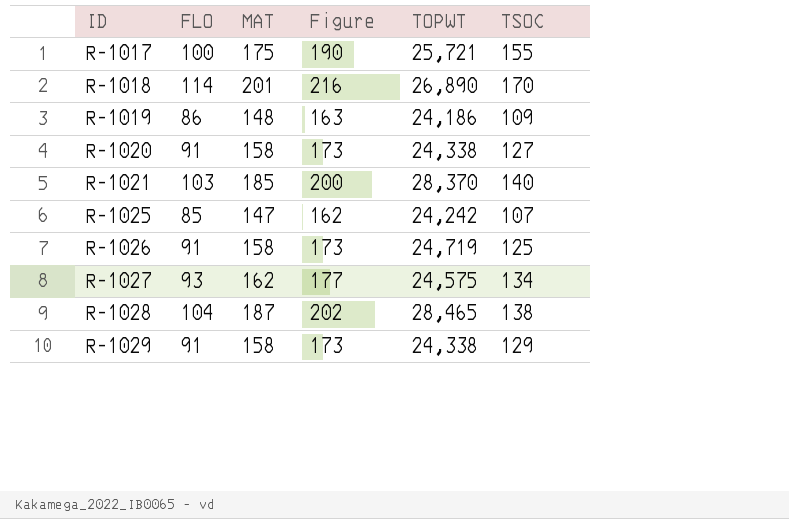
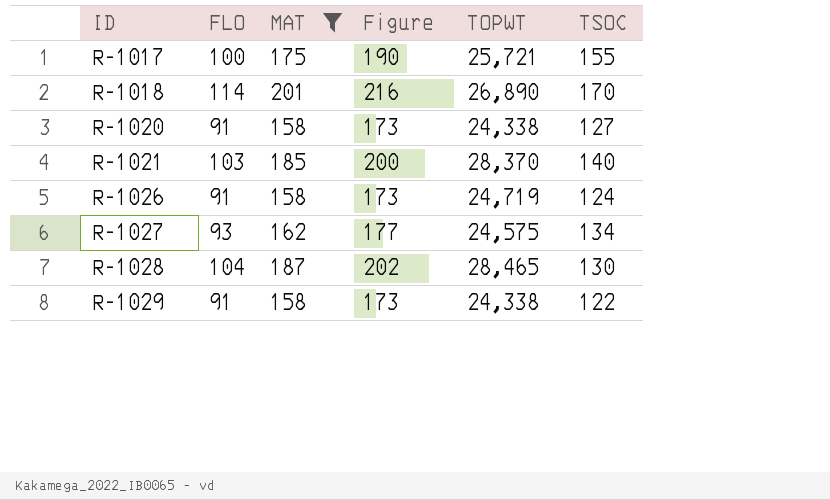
filter: none -> MAT >= 158
R-1026 | TSOC: 125 -> 124
R-1028 | TSOC: 138 -> 130
R-1029 | TSOC: 129 -> 122

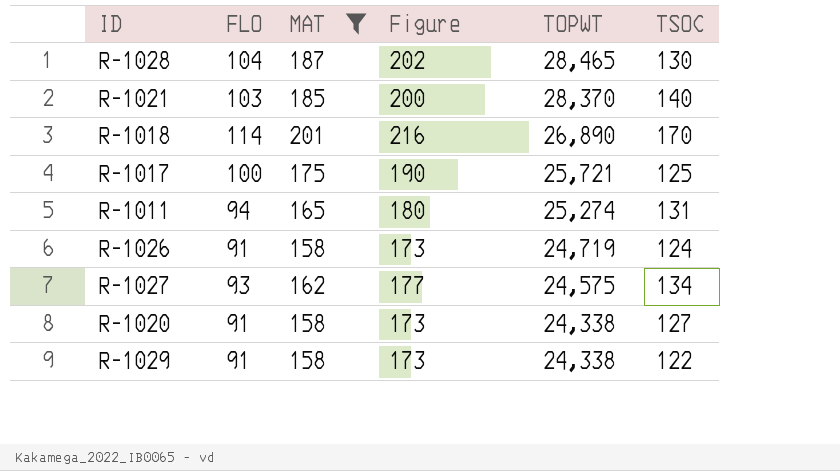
row order: ID ascending -> TOPWT descending
R-1017 | TSOC: 155 -> 125
row R-1011: none -> 94 | 165 | 180 | 25,274 | 131

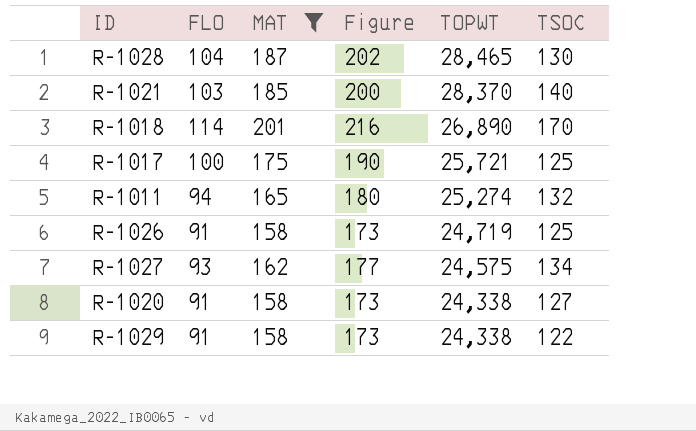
R-1011 | TSOC: 131 -> 132
R-1026 | TSOC: 124 -> 125

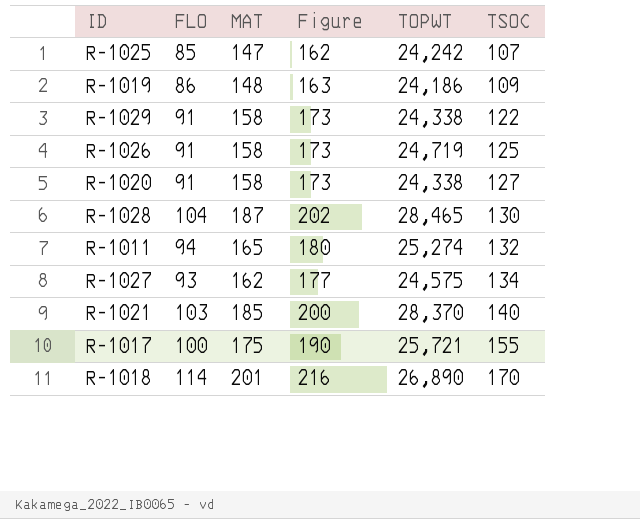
filter: MAT >= 158 -> none
row order: TOPWT descending -> TSOC ascending
R-1017 | TSOC: 125 -> 155

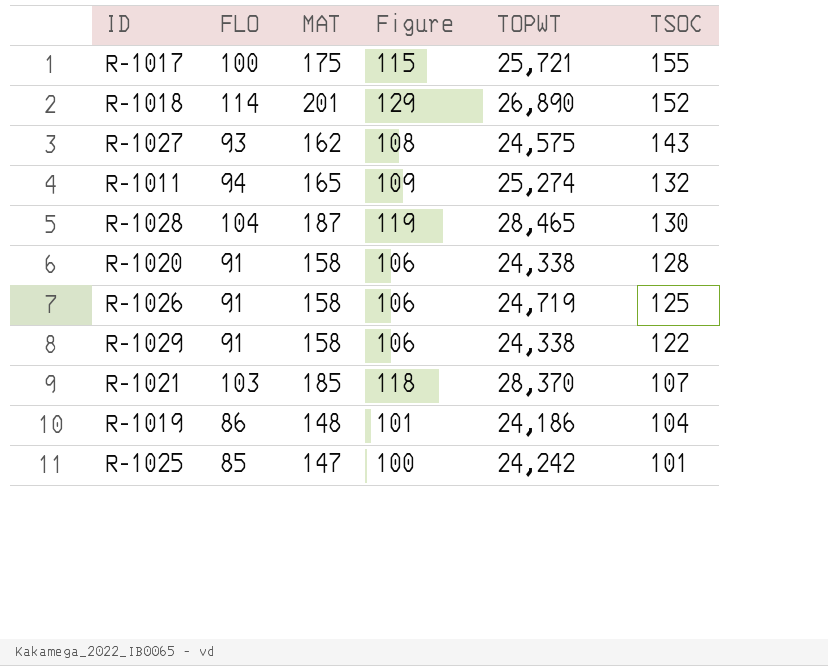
row order: TSOC ascending -> TSOC descending
column Figure | formula: [MAT] + 15 -> [FLO] + 15
R-1018 | TSOC: 170 -> 152
R-1027 | TSOC: 134 -> 143
R-1020 | TSOC: 127 -> 128
R-1021 | TSOC: 140 -> 107
R-1019 | TSOC: 109 -> 104
R-1025 | TSOC: 107 -> 101

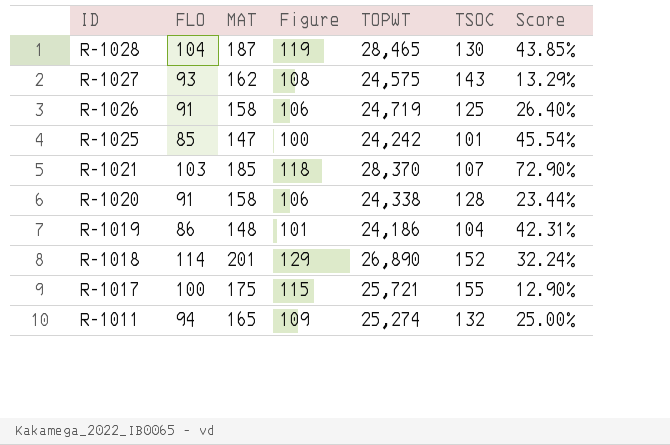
row order: TSOC descending -> ID descending
column Score | formula: none -> ([MAT] - [TSOC]) / [TSOC]
row R-1029: 91 | 158 | 106 | 24,338 | 122 -> none

